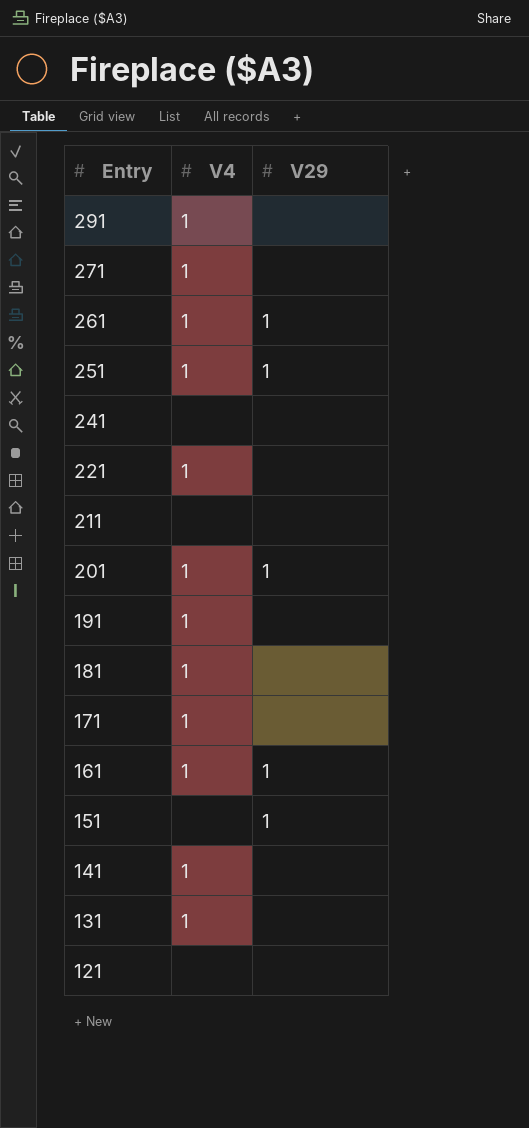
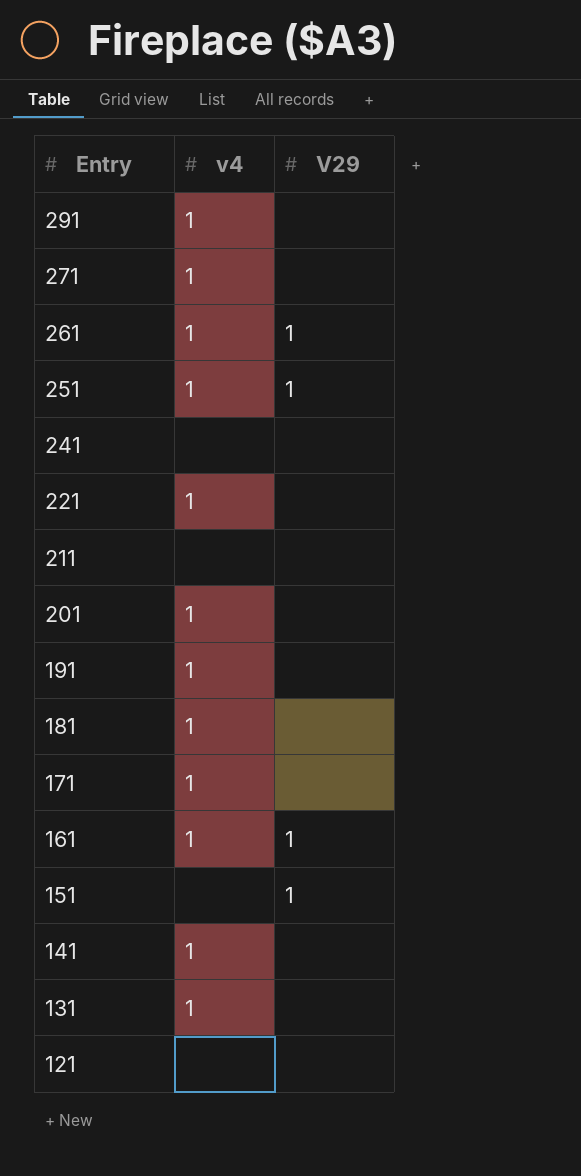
column name: V4 -> v4
201 | V29: 1 -> none

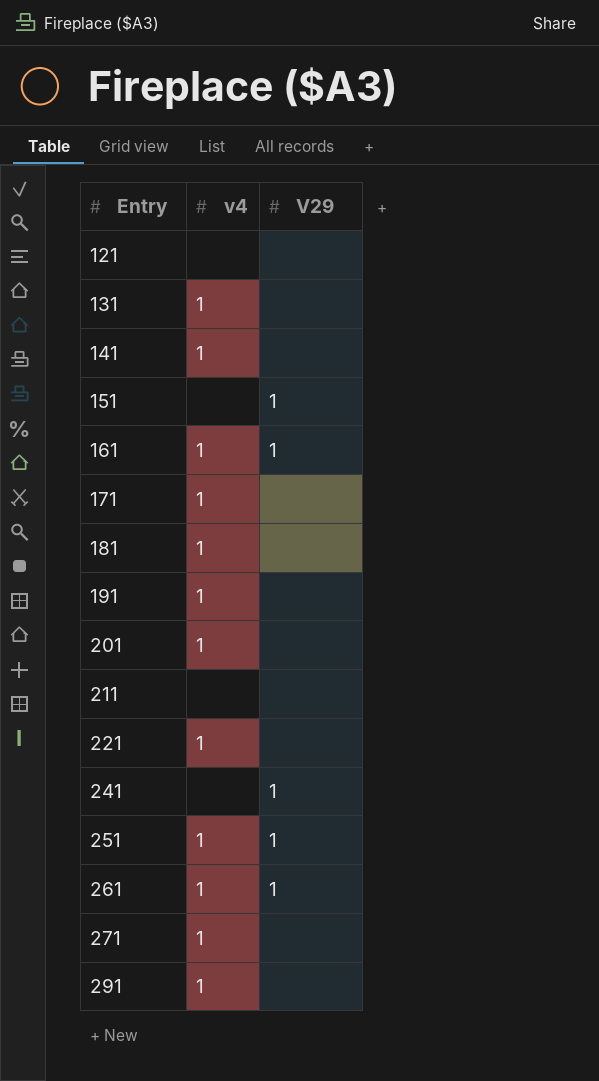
row order: Entry descending -> Entry ascending
241 | V29: none -> 1

